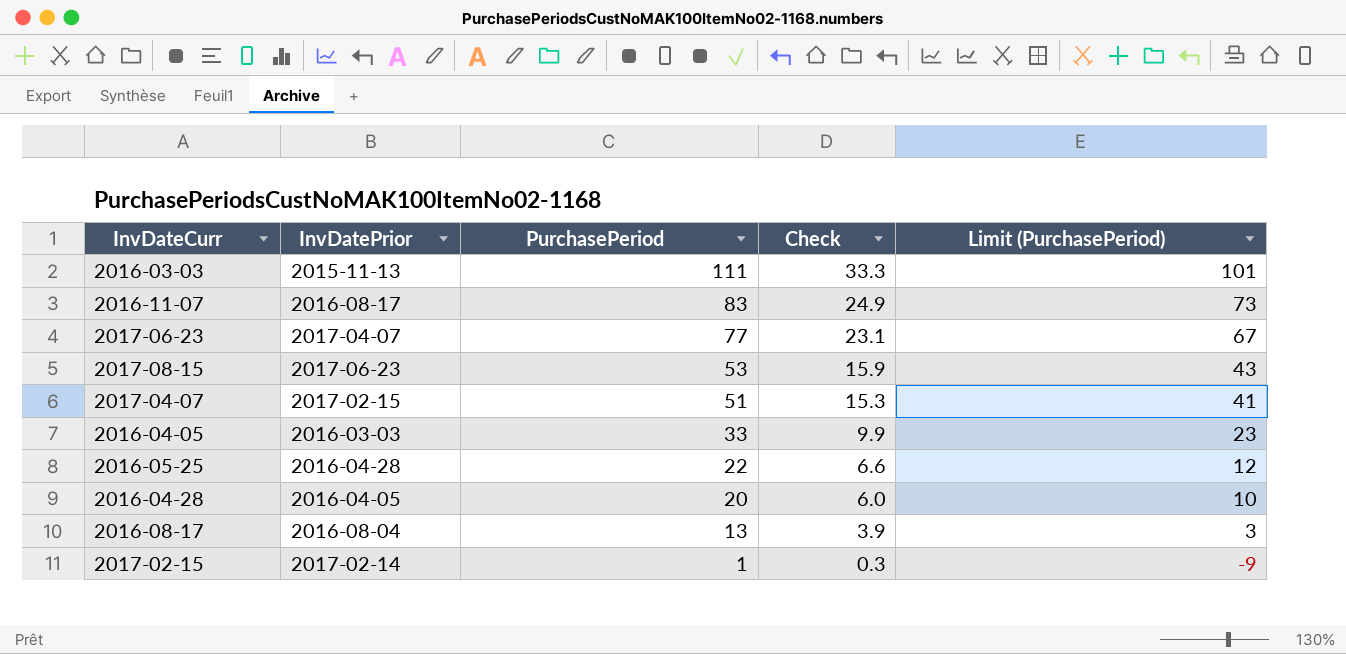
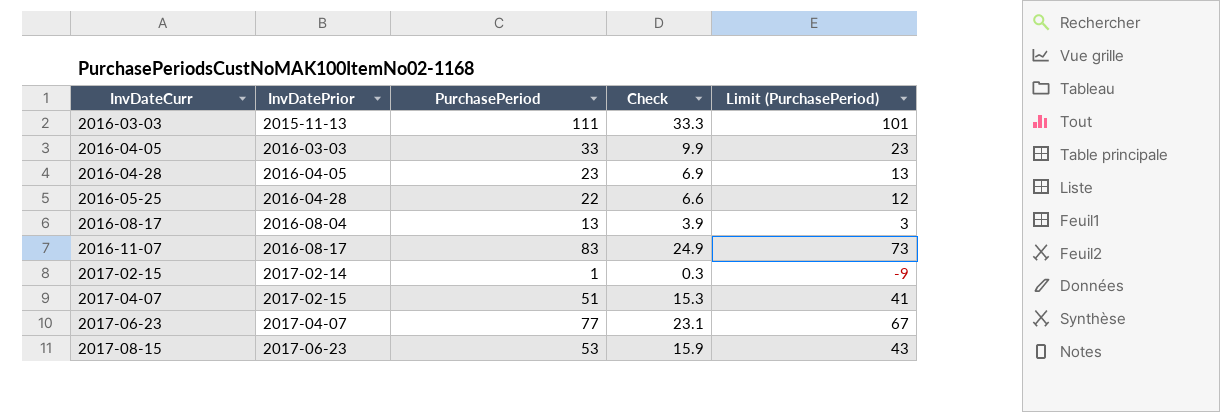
row order: PurchasePeriod descending -> InvDateCurr ascending
2016-04-28 | PurchasePeriod: 20 -> 23
2016-04-28 | Check: 6.0 -> 6.9
2016-04-28 | Limit (PurchasePeriod): 10 -> 13

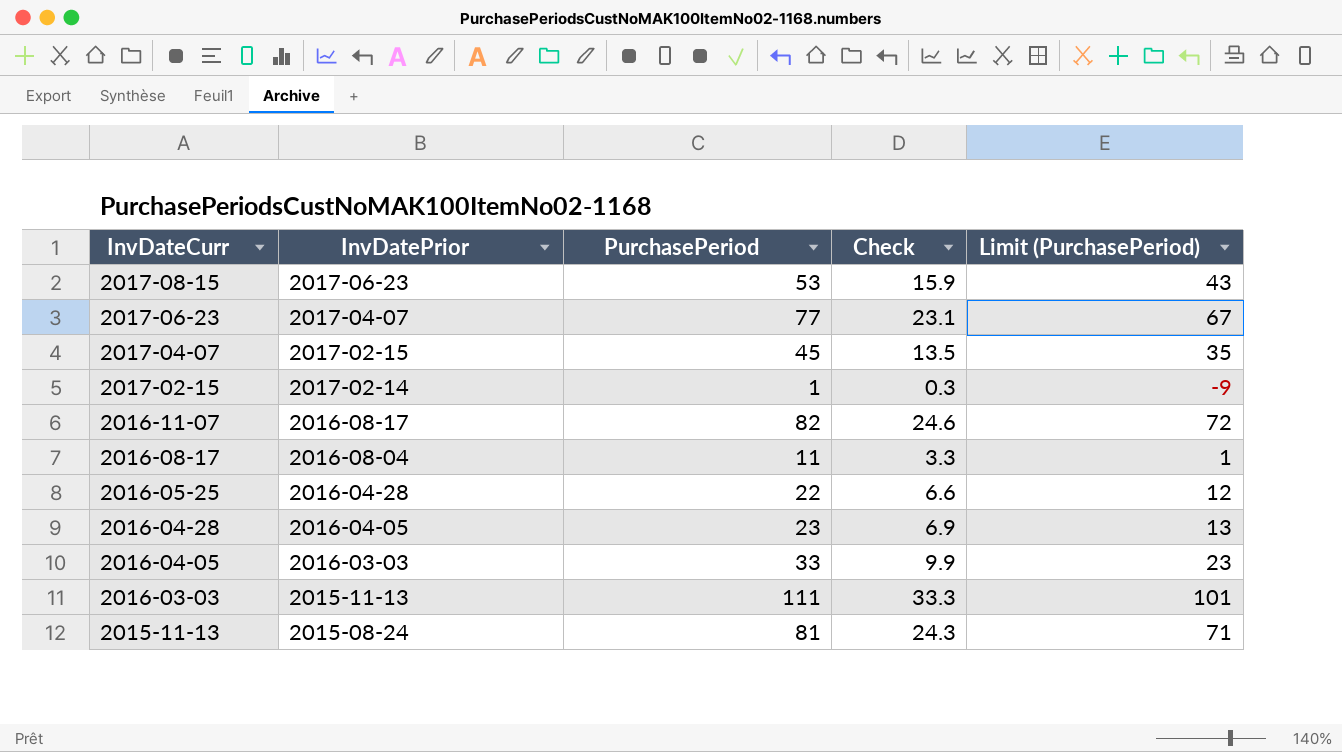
row order: InvDateCurr ascending -> InvDateCurr descending
2017-04-07 | PurchasePeriod: 51 -> 45
2017-04-07 | Check: 15.3 -> 13.5
2017-04-07 | Limit (PurchasePeriod): 41 -> 35
2016-11-07 | PurchasePeriod: 83 -> 82
2016-11-07 | Check: 24.9 -> 24.6
2016-11-07 | Limit (PurchasePeriod): 73 -> 72
2016-08-17 | PurchasePeriod: 13 -> 11
2016-08-17 | Check: 3.9 -> 3.3
2016-08-17 | Limit (PurchasePeriod): 3 -> 1
row 2015-11-13: none -> 2015-08-24 | 81 | 24.3 | 71

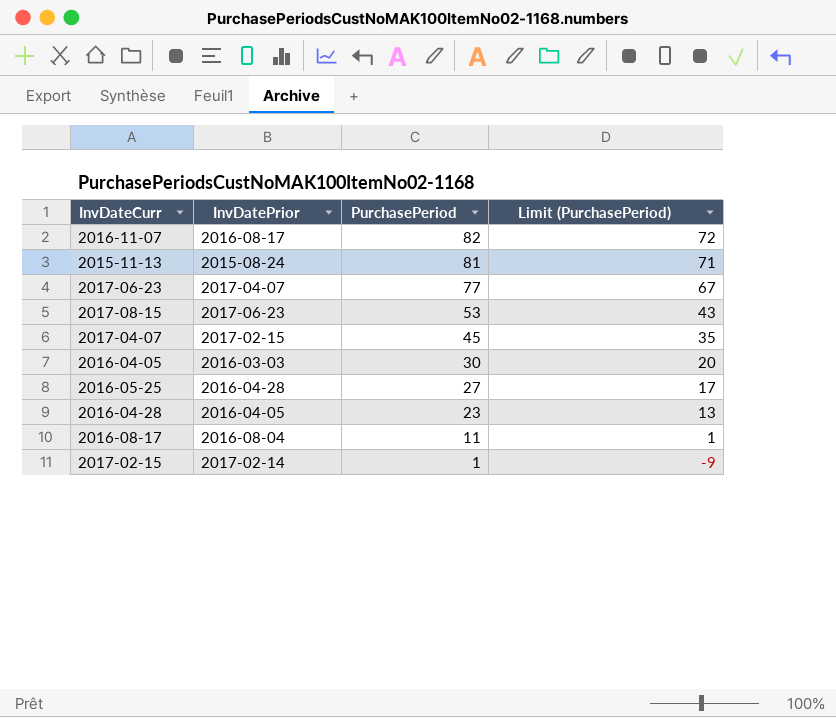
row order: InvDateCurr descending -> PurchasePeriod descending
column Check | formula: [PurchasePeriod] * 0.3 -> none
row 2016-03-03: 2015-11-13 | 111 | 33.3 | 101 -> none
2016-04-05 | PurchasePeriod: 33 -> 30
2016-04-05 | Limit (PurchasePeriod): 23 -> 20
2016-05-25 | PurchasePeriod: 22 -> 27
2016-05-25 | Limit (PurchasePeriod): 12 -> 17

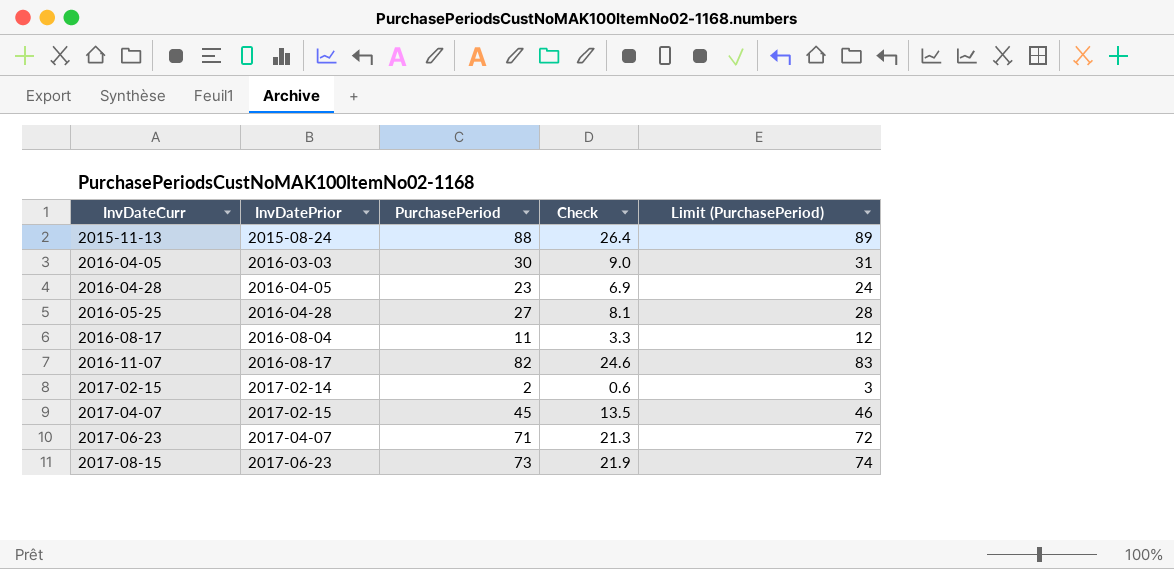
row order: PurchasePeriod descending -> InvDateCurr ascending
column Check | formula: none -> [PurchasePeriod] * 0.3
column Limit (PurchasePeriod) | formula: [PurchasePeriod] - 10 -> [PurchasePeriod] + 1
2015-11-13 | PurchasePeriod: 81 -> 88
2017-02-15 | PurchasePeriod: 1 -> 2
2017-06-23 | PurchasePeriod: 77 -> 71
2017-08-15 | PurchasePeriod: 53 -> 73

